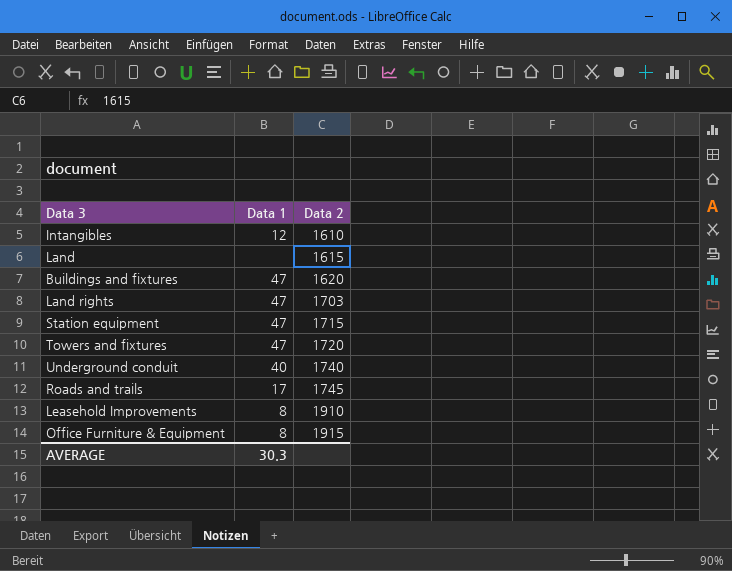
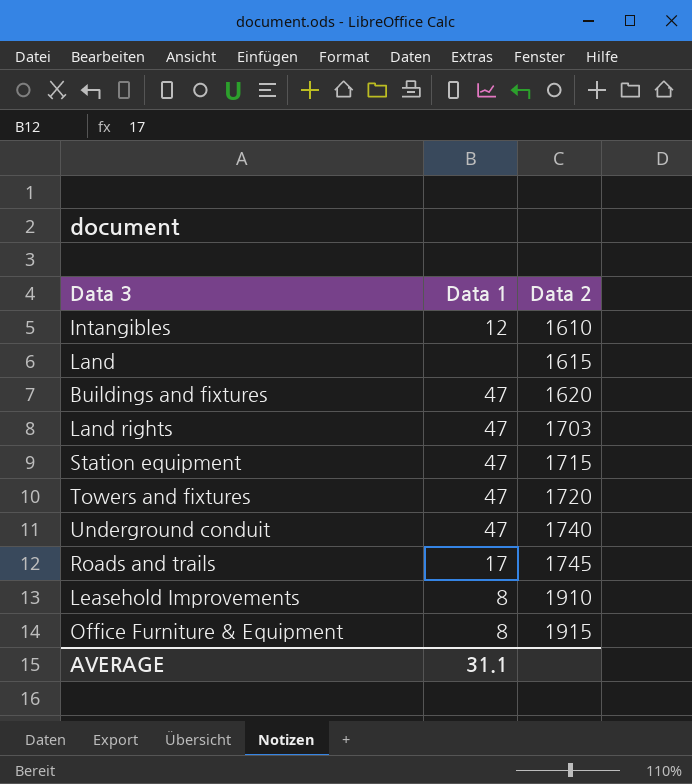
Underground conduit | Data 1: 40 -> 47
AVERAGE | Data 1: 30.3 -> 31.1

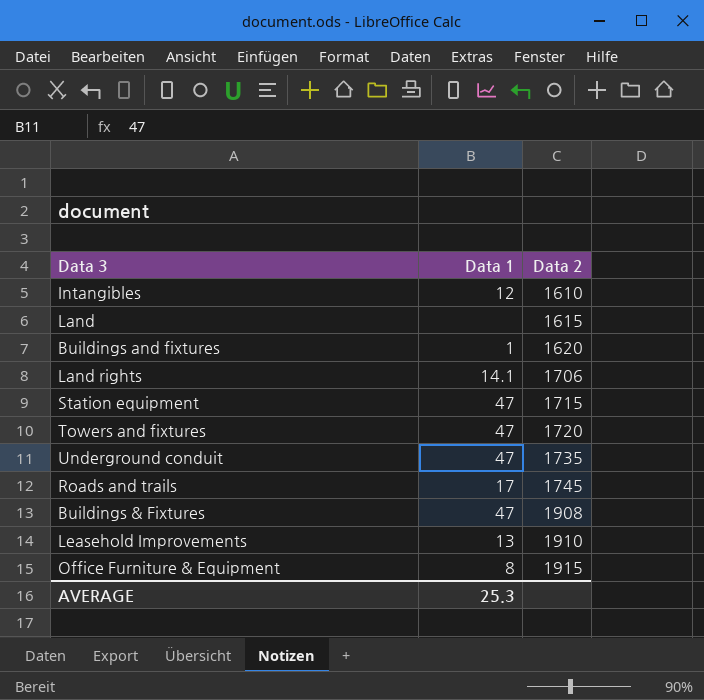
Buildings and fixtures | Data 1: 47 -> 1
Land rights | Data 1: 47 -> 14.1
Land rights | Data 2: 1703 -> 1706
Underground conduit | Data 2: 1740 -> 1735
row Buildings & Fixtures: none -> 47 | 1908
Leasehold Improvements | Data 1: 8 -> 13
AVERAGE | Data 1: 31.1 -> 25.3

